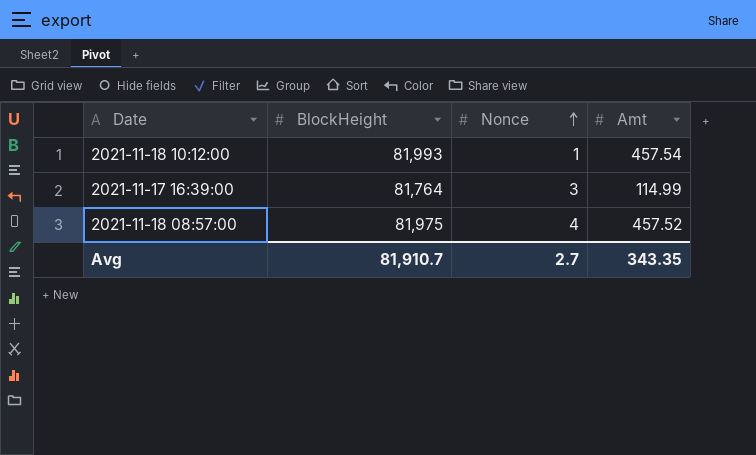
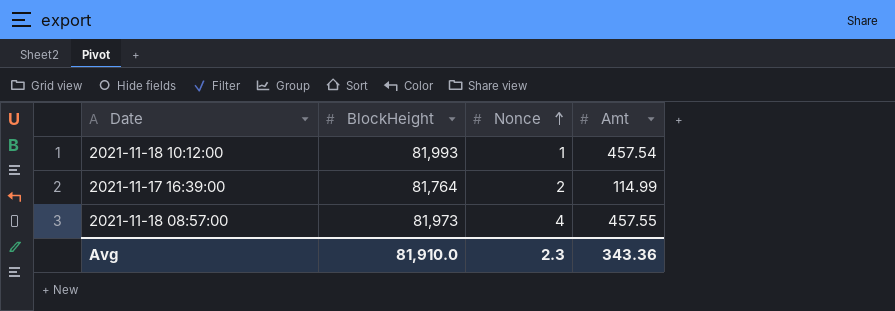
2021-11-17 16:39:00 | Nonce: 3 -> 2
2021-11-18 08:57:00 | BlockHeight: 81,975 -> 81,973
2021-11-18 08:57:00 | Amt: 457.52 -> 457.55
Avg | BlockHeight: 81,910.7 -> 81,910.0
Avg | Nonce: 2.7 -> 2.3
Avg | Amt: 343.35 -> 343.36

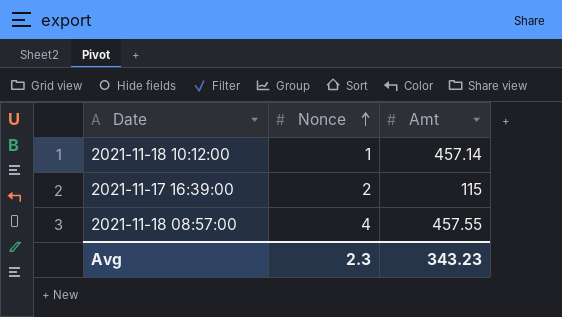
column BlockHeight | position: 2 -> none
2021-11-18 10:12:00 | Amt: 457.54 -> 457.14
2021-11-17 16:39:00 | Amt: 114.99 -> 115
Avg | Amt: 343.36 -> 343.23

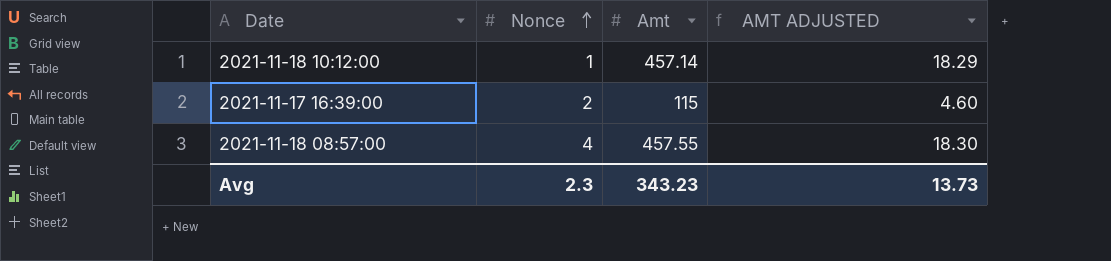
column AMT ADJUSTED | formula: none -> [Amt] * 0.04

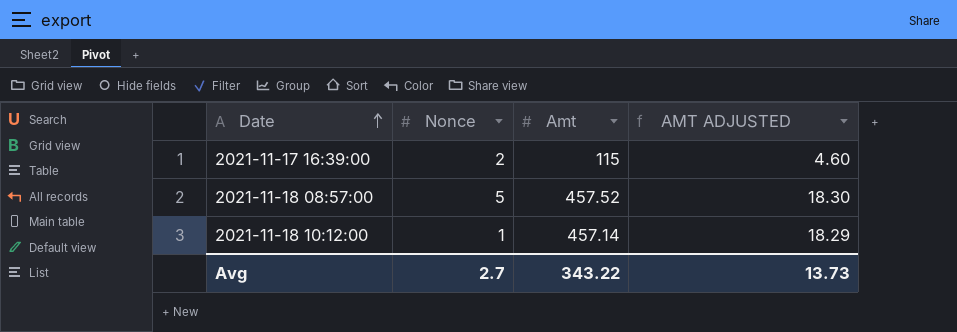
row order: Nonce ascending -> Date ascending
2021-11-18 08:57:00 | Nonce: 4 -> 5
2021-11-18 08:57:00 | Amt: 457.55 -> 457.52
Avg | Nonce: 2.3 -> 2.7
Avg | Amt: 343.23 -> 343.22

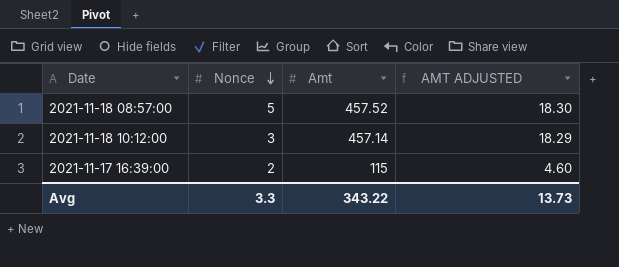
row order: Date ascending -> Nonce descending
2021-11-18 10:12:00 | Nonce: 1 -> 3
Avg | Nonce: 2.7 -> 3.3

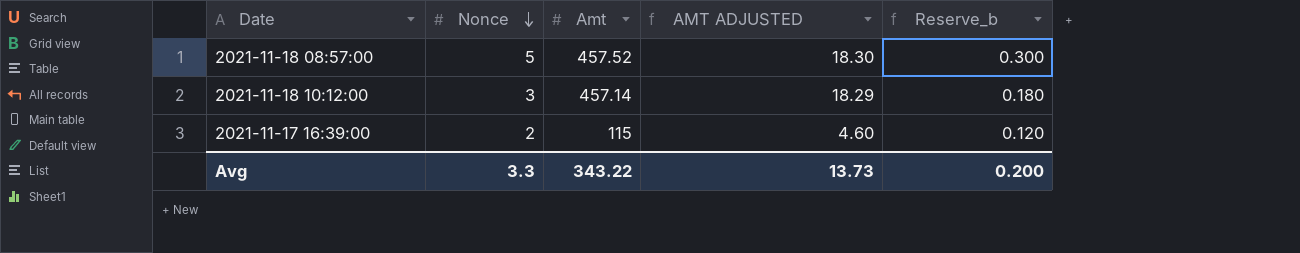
column Reserve_b | formula: none -> [Nonce] * 0.06

